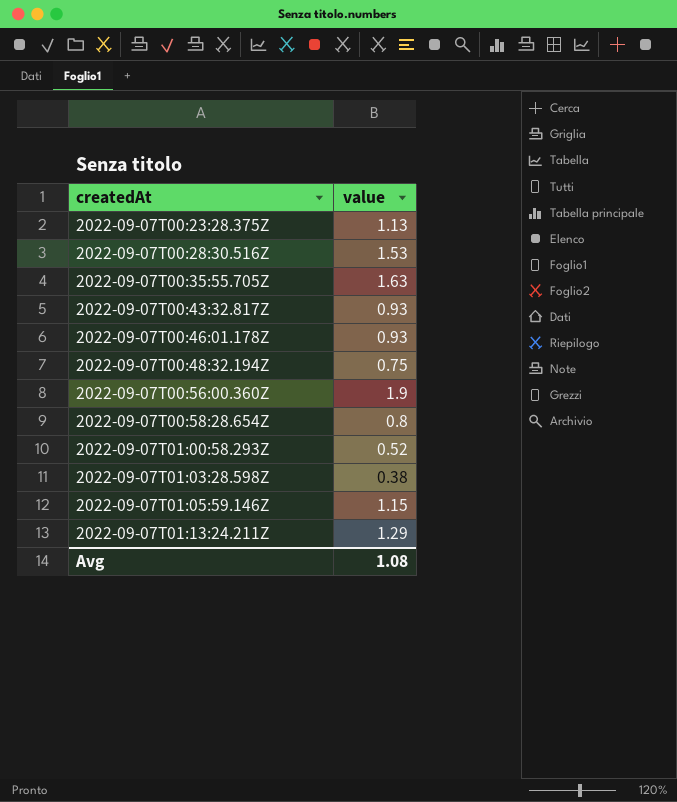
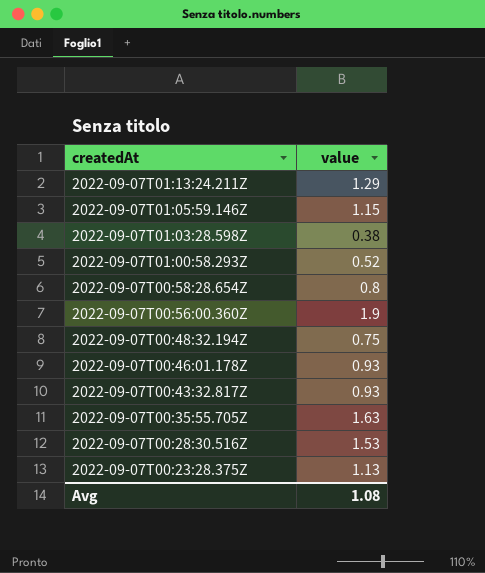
row order: createdAt ascending -> createdAt descending

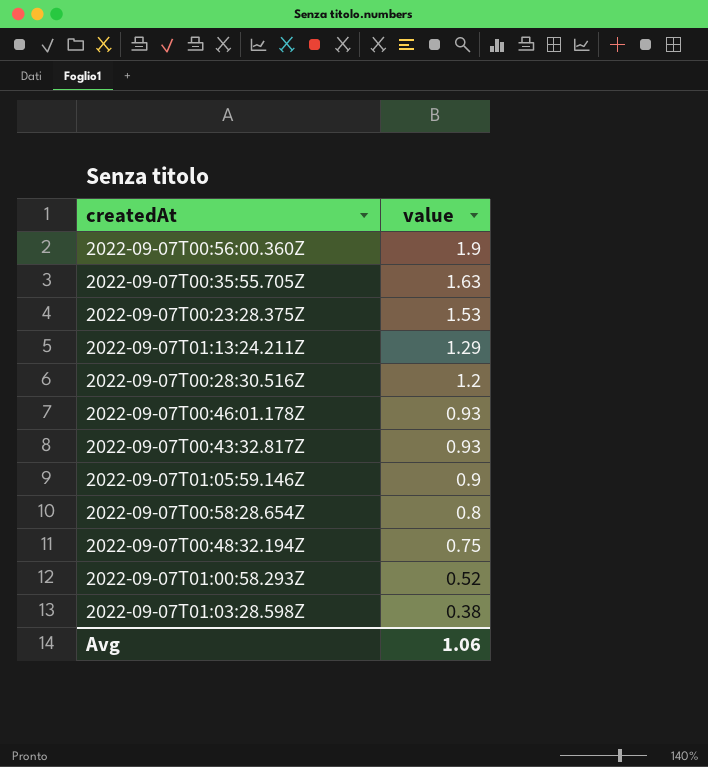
row order: createdAt descending -> value descending
2022-09-07T00:23:28.375Z | value: 1.13 -> 1.53
2022-09-07T00:28:30.516Z | value: 1.53 -> 1.2
2022-09-07T01:05:59.146Z | value: 1.15 -> 0.9
Avg | value: 1.08 -> 1.06

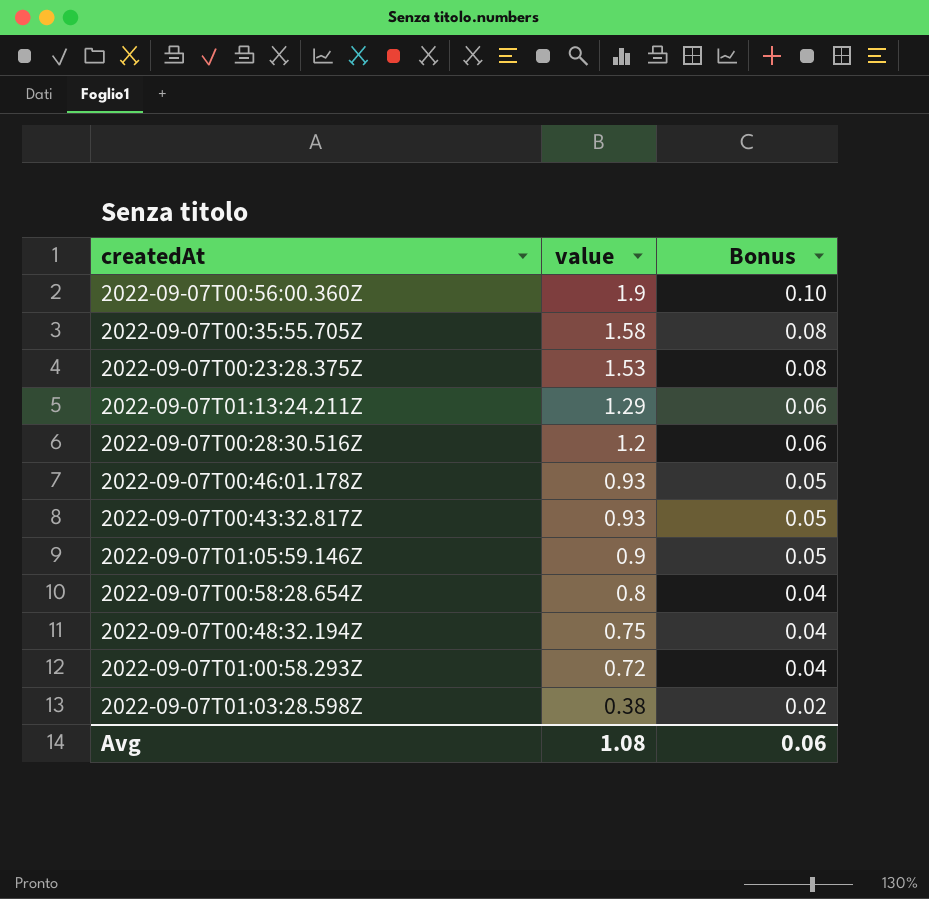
column Bonus | formula: none -> [value] * 0.05
2022-09-07T00:35:55.705Z | value: 1.63 -> 1.58
2022-09-07T01:00:58.293Z | value: 0.52 -> 0.72
Avg | value: 1.06 -> 1.08

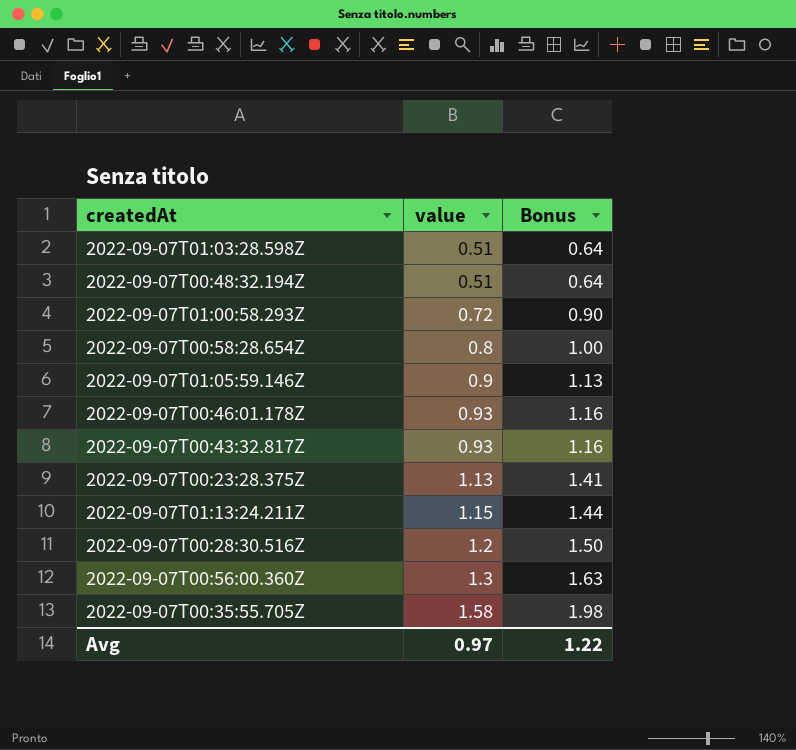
row order: value descending -> value ascending
column Bonus | formula: [value] * 0.05 -> [value] * 1.25
2022-09-07T01:03:28.598Z | value: 0.38 -> 0.51
2022-09-07T00:48:32.194Z | value: 0.75 -> 0.51
2022-09-07T00:23:28.375Z | value: 1.53 -> 1.13
2022-09-07T01:13:24.211Z | value: 1.29 -> 1.15
2022-09-07T00:56:00.360Z | value: 1.9 -> 1.3
Avg | value: 1.08 -> 0.97
Avg | Bonus: 0.06 -> 1.22

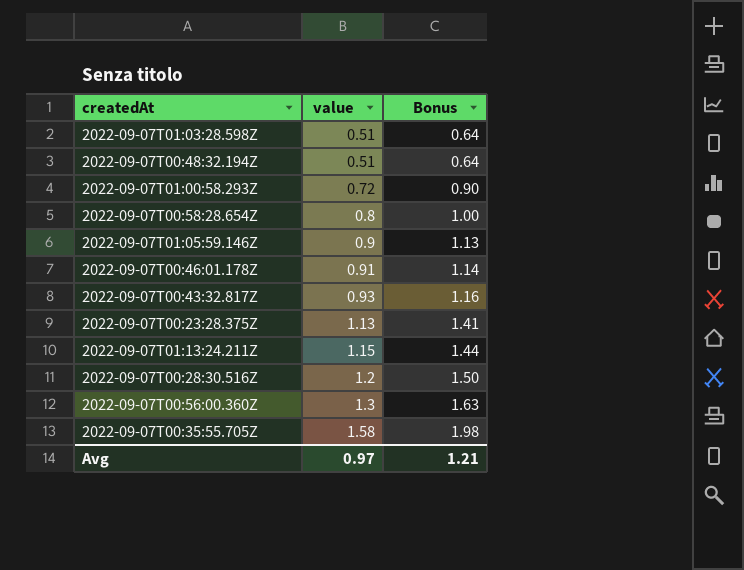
2022-09-07T00:46:01.178Z | value: 0.93 -> 0.91
2022-09-07T00:46:01.178Z | Bonus: 1.16 -> 1.14
Avg | Bonus: 1.22 -> 1.21

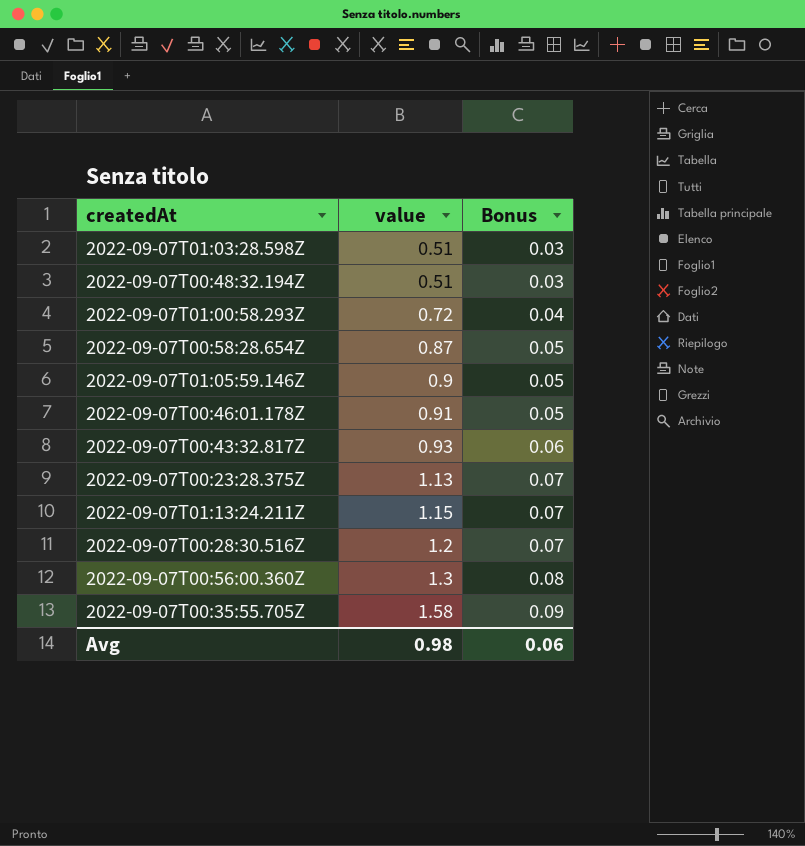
column Bonus | formula: [value] * 1.25 -> [value] * 0.06
2022-09-07T00:58:28.654Z | value: 0.8 -> 0.87
Avg | value: 0.97 -> 0.98
Avg | Bonus: 1.21 -> 0.06

